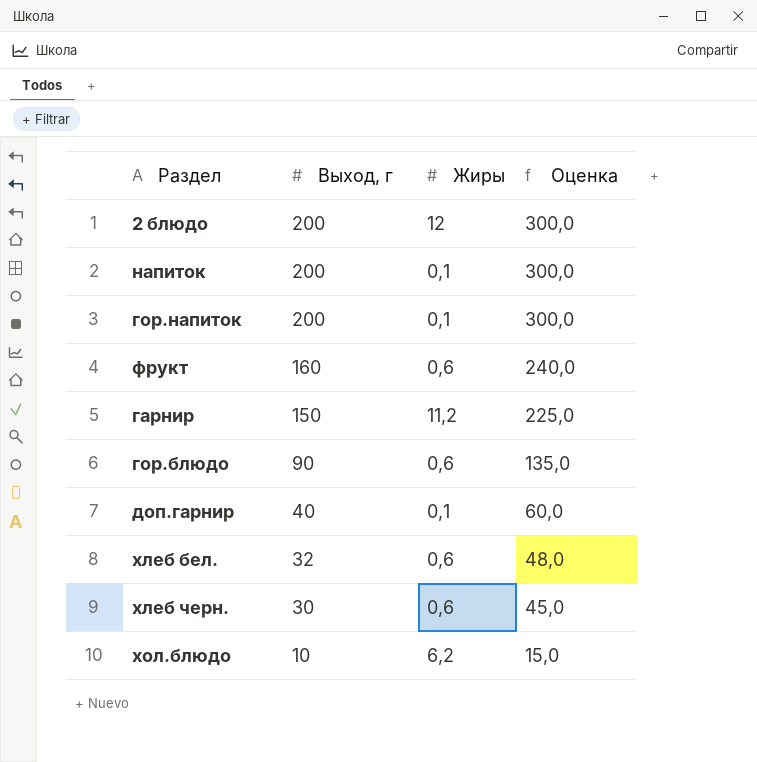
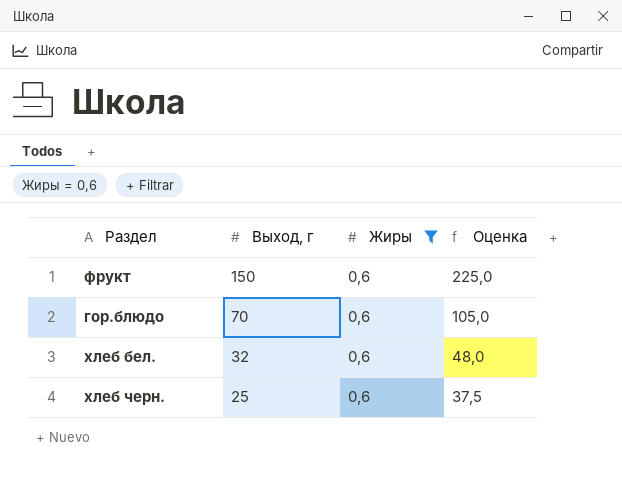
filter: none -> Жиры = 0,6
фрукт | Выход, г: 160 -> 150
фрукт | Оценка: 240,0 -> 225,0
гор.блюдо | Выход, г: 90 -> 70
гор.блюдо | Оценка: 135,0 -> 105,0
хлеб черн. | Выход, г: 30 -> 25
хлеб черн. | Оценка: 45,0 -> 37,5

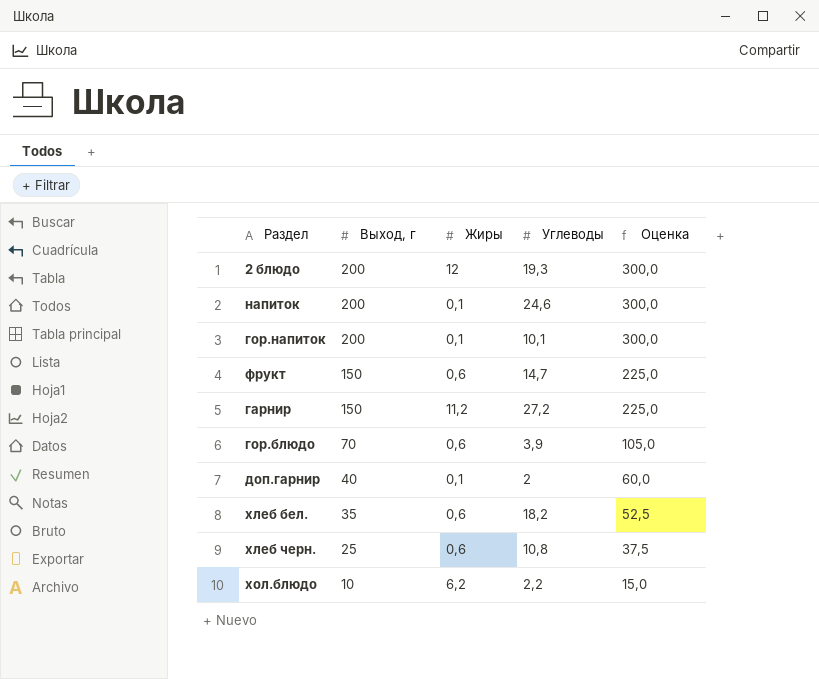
filter: Жиры = 0,6 -> none
column Углеводы | position: none -> 4
хлеб бел. | Выход, г: 32 -> 35
хлеб бел. | Оценка: 48,0 -> 52,5

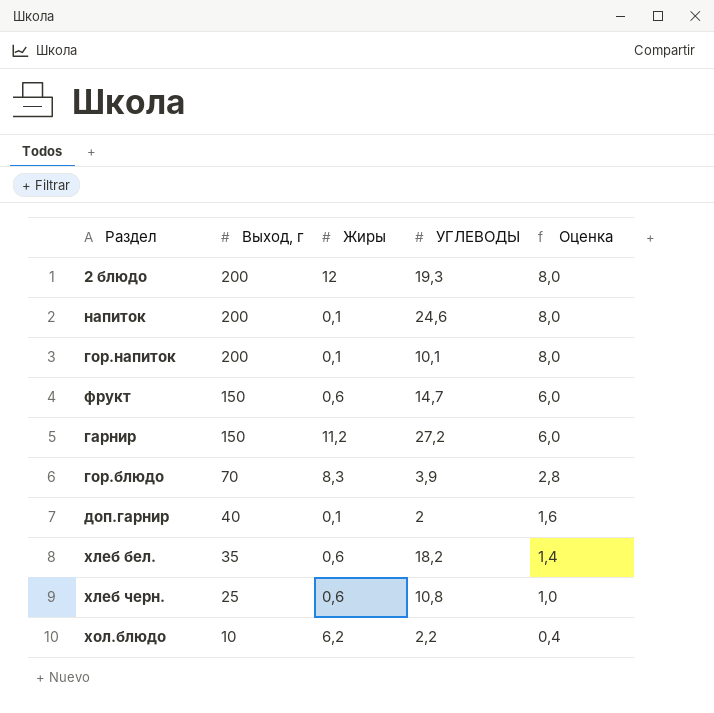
column name: Углеводы -> УГЛЕВОДЫ
column Оценка | formula: [Выход, г] * 1,5 -> [Выход, г] * 0,04
гор.блюдо | Жиры: 0,6 -> 8,3

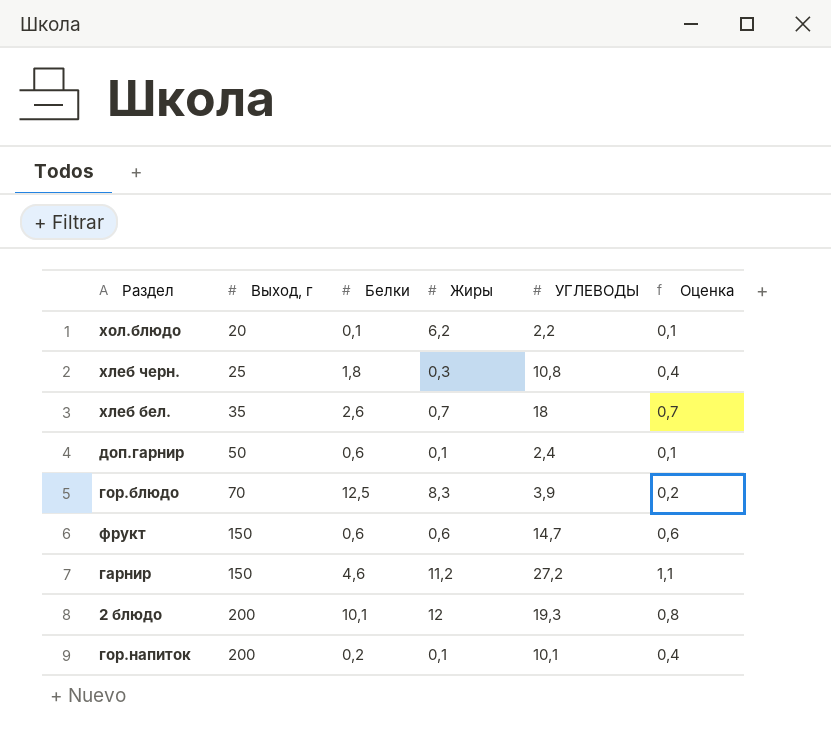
row order: Выход, г descending -> Выход, г ascending
column Белки | position: none -> 3
column Оценка | formula: [Выход, г] * 0,04 -> [УГЛЕВОДЫ] * 0,04
row напиток: 200 | 0,1 | 24,6 | 8,0 -> none
хол.блюдо | Выход, г: 10 -> 20
хлеб черн. | Жиры: 0,6 -> 0,3
хлеб бел. | Жиры: 0,6 -> 0,7
хлеб бел. | УГЛЕВОДЫ: 18,2 -> 18
доп.гарнир | Выход, г: 40 -> 50
доп.гарнир | УГЛЕВОДЫ: 2 -> 2,4

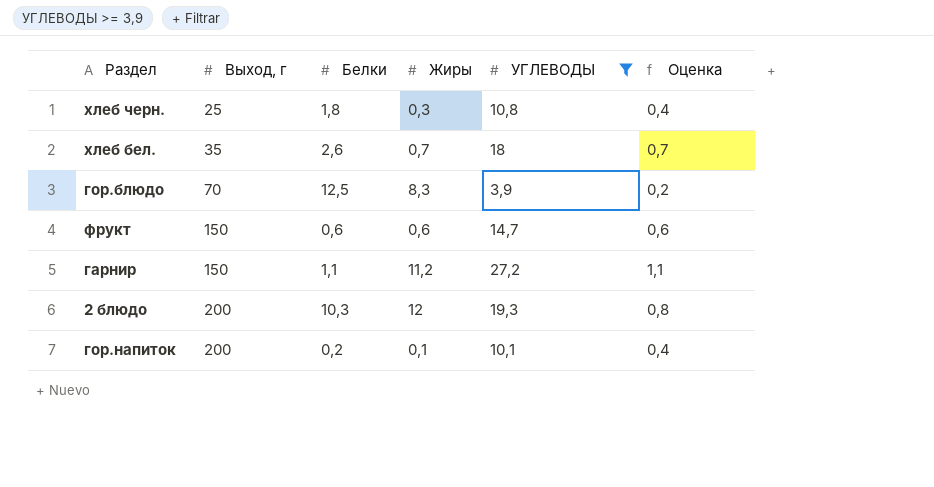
filter: none -> УГЛЕВОДЫ >= 3,9
гарнир | Белки: 4,6 -> 1,1
2 блюдо | Белки: 10,1 -> 10,3

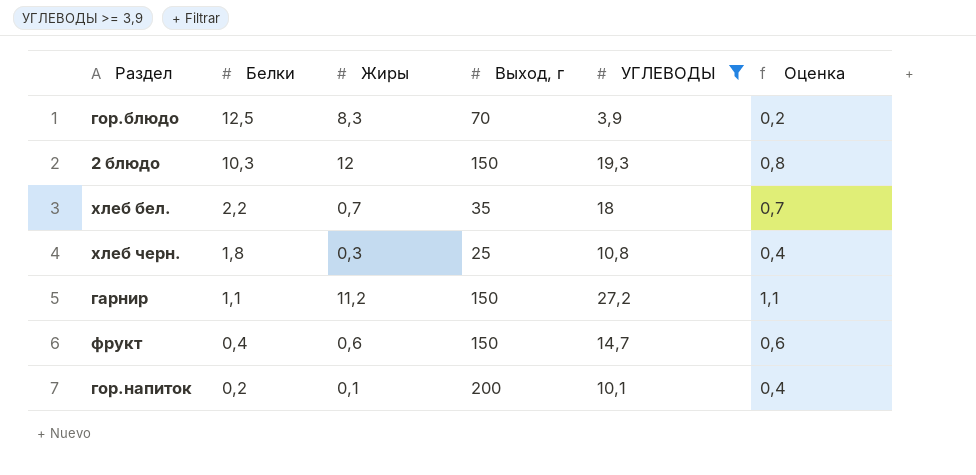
row order: Выход, г ascending -> Белки descending
column Выход, г | position: 2 -> 4
2 блюдо | Выход, г: 200 -> 150
хлеб бел. | Белки: 2,6 -> 2,2
фрукт | Белки: 0,6 -> 0,4

